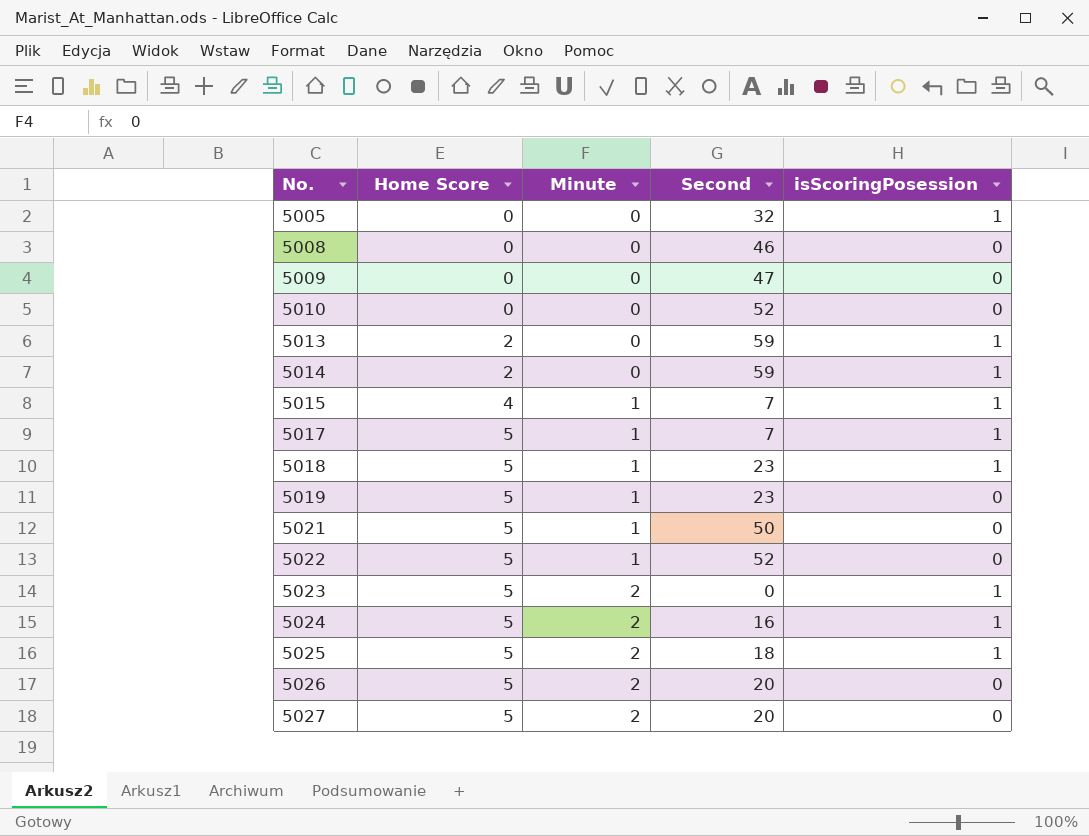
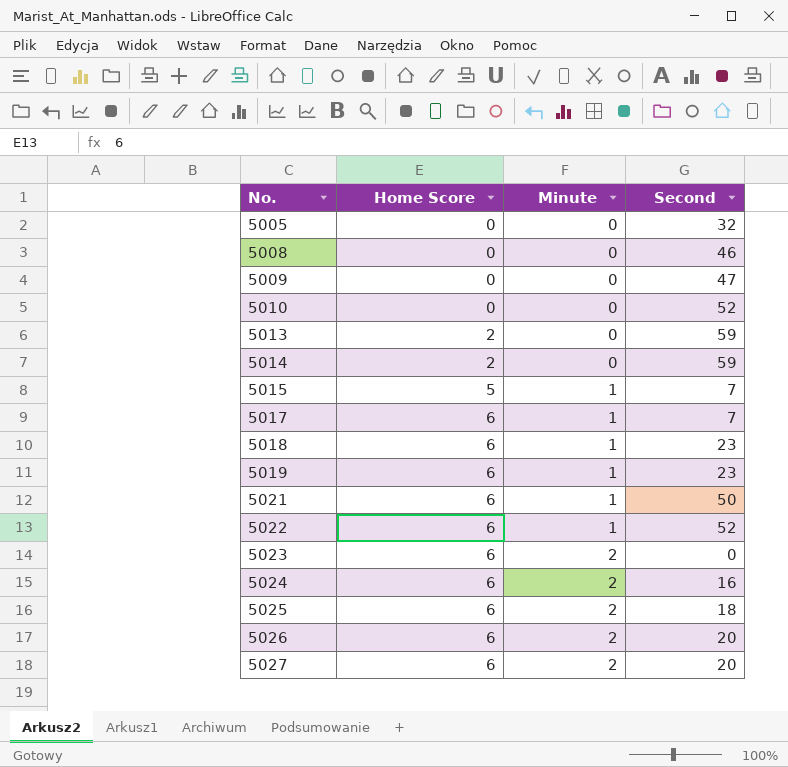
column isScoringPosession | position: 5 -> none
5015 | Home Score: 4 -> 5
5017 | Home Score: 5 -> 6
5018 | Home Score: 5 -> 6
5019 | Home Score: 5 -> 6
5021 | Home Score: 5 -> 6
5022 | Home Score: 5 -> 6
5023 | Home Score: 5 -> 6
5024 | Home Score: 5 -> 6
5025 | Home Score: 5 -> 6
5026 | Home Score: 5 -> 6
5027 | Home Score: 5 -> 6

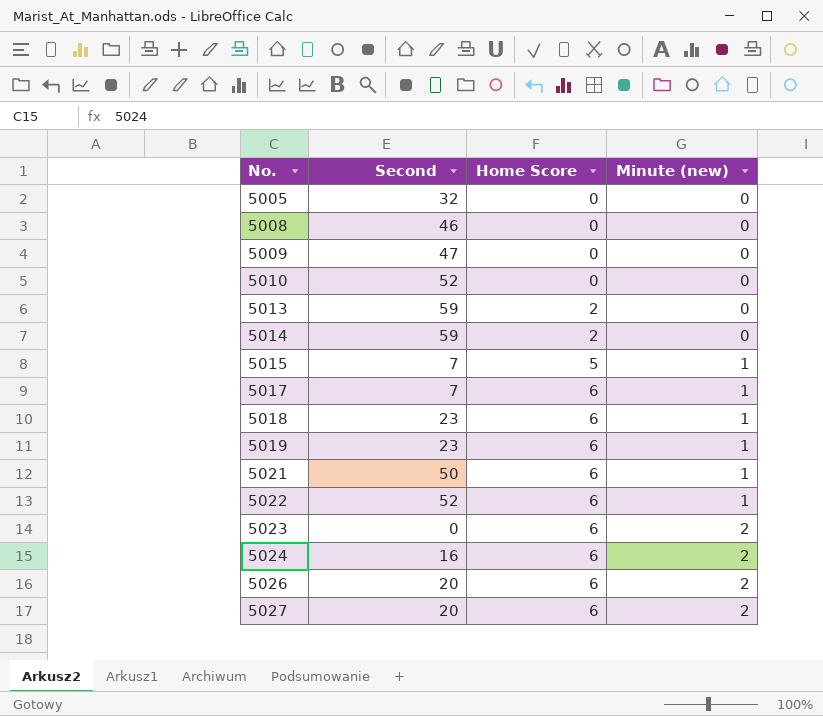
column Second | position: 4 -> 2
column name: Minute -> Minute (new)
row 5025: 6 | 2 | 18 -> none

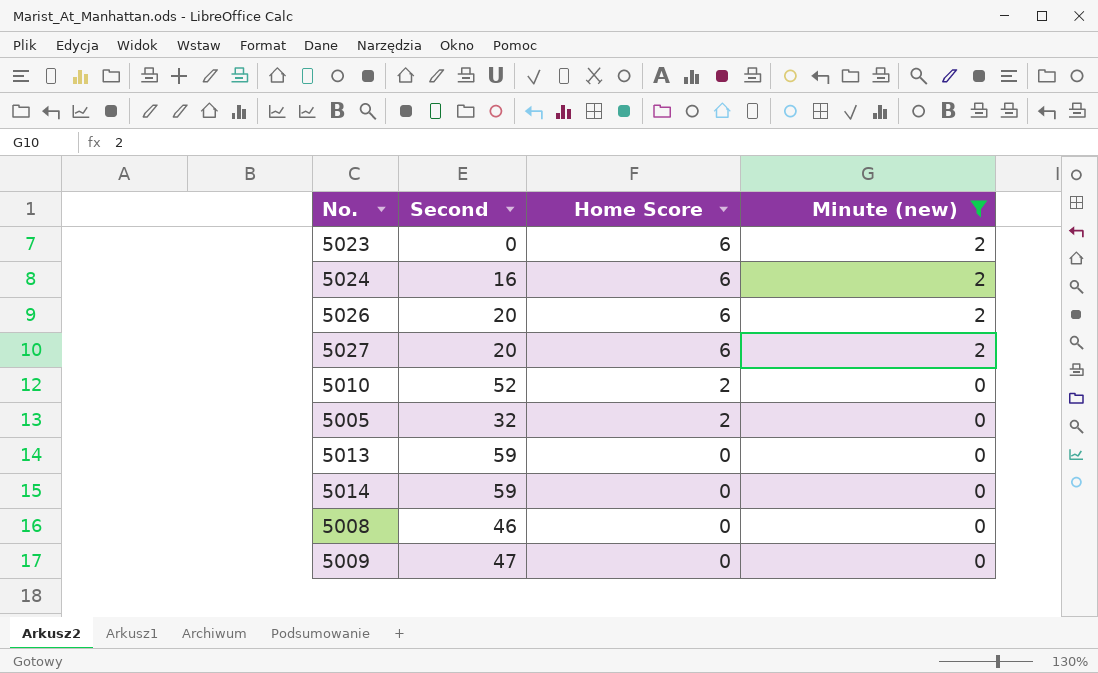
filter: none -> Minute (new) != 1
row order: No. ascending -> Home Score descending
5010 | Home Score: 0 -> 2
5005 | Home Score: 0 -> 2
5013 | Home Score: 2 -> 0
5014 | Home Score: 2 -> 0

